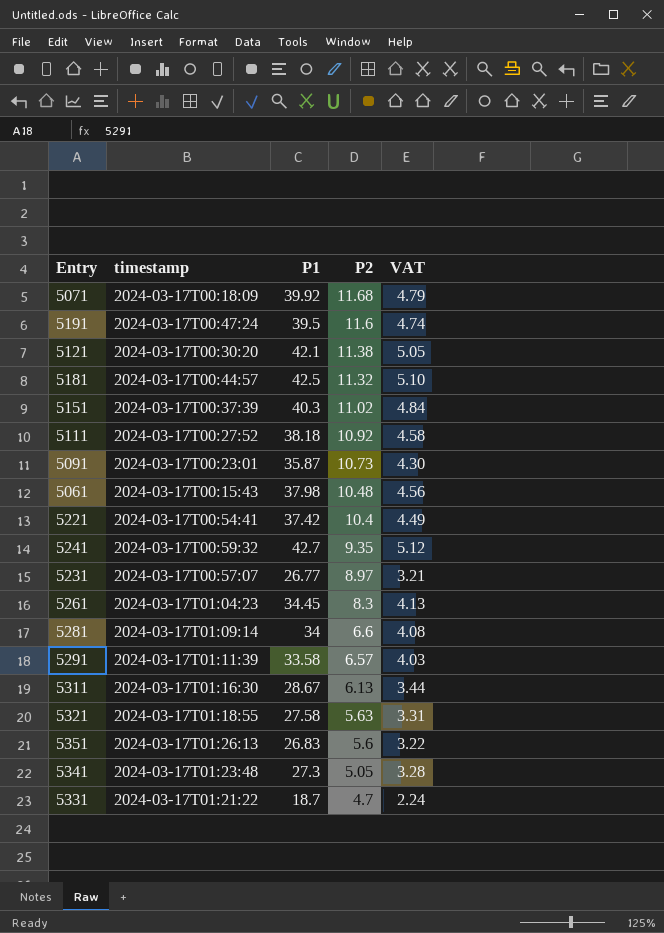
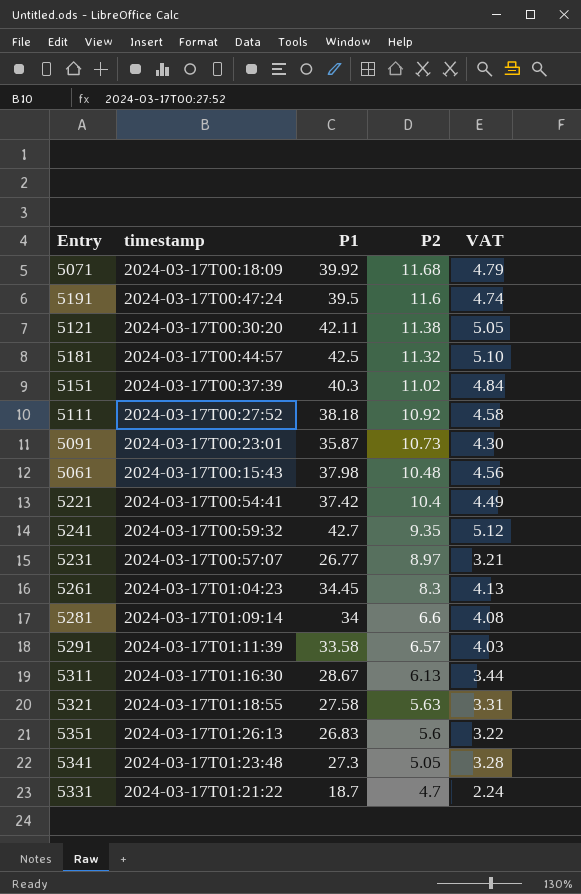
5121 | P1: 42.1 -> 42.11

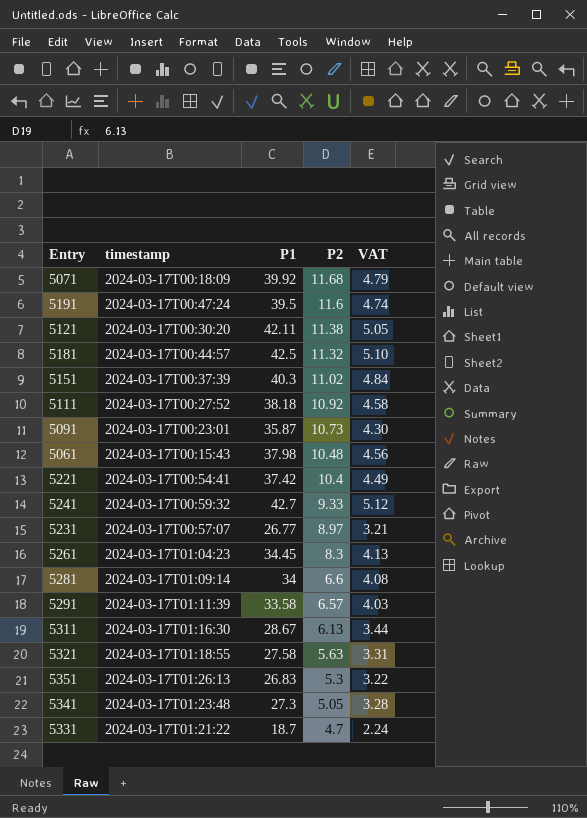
5241 | P2: 9.35 -> 9.33
5351 | P2: 5.6 -> 5.3

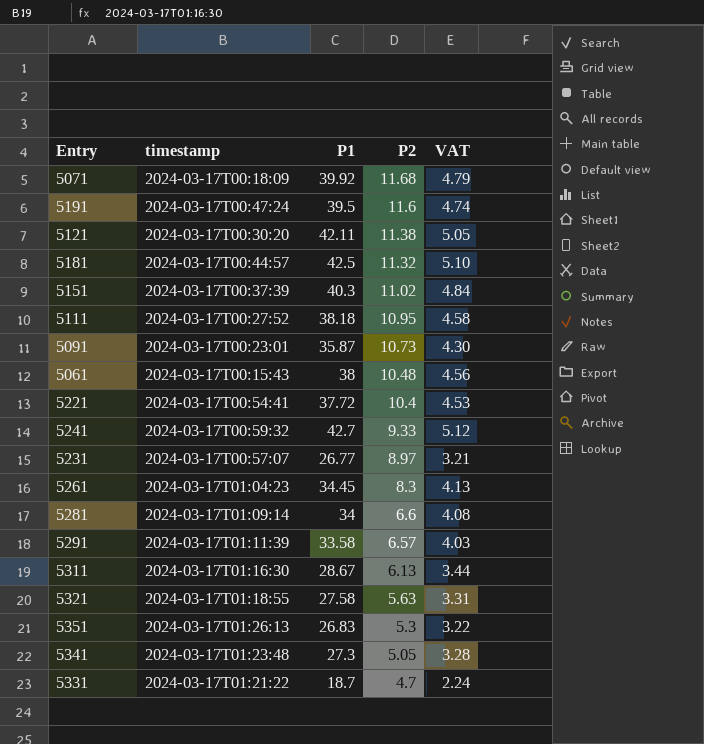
5111 | P2: 10.92 -> 10.95
5061 | P1: 37.98 -> 38
5221 | P1: 37.42 -> 37.72
5221 | VAT: 4.49 -> 4.53

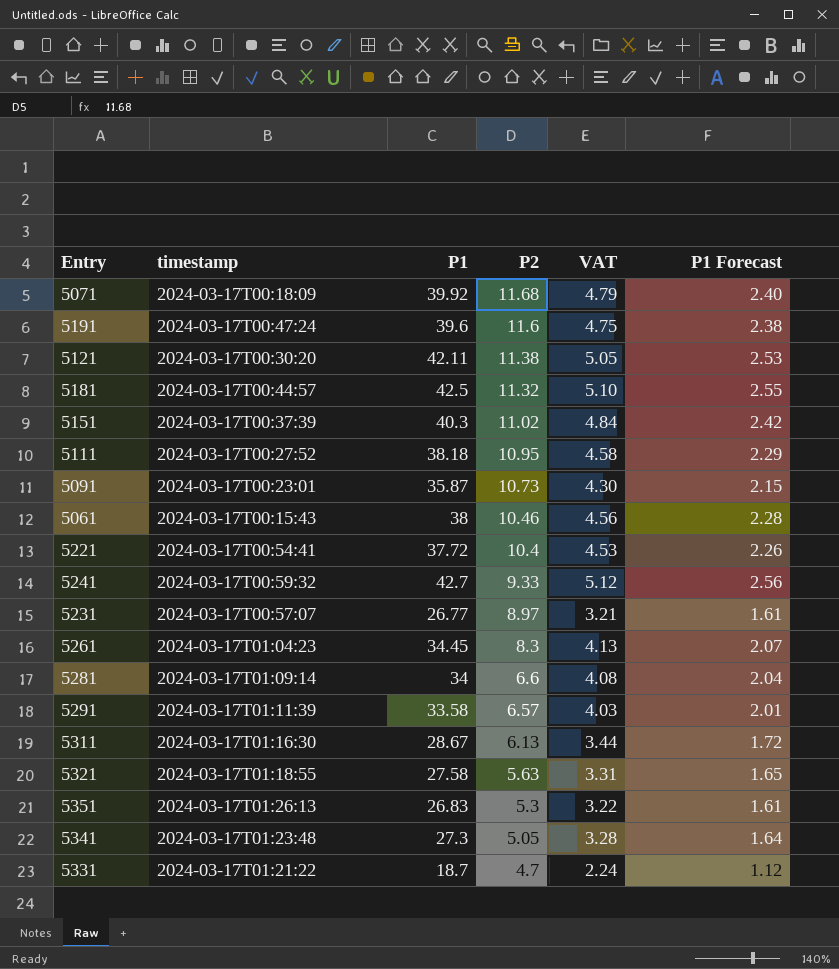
column P1 Forecast | formula: none -> [P1] * 0.06
5191 | P1: 39.5 -> 39.6
5191 | VAT: 4.74 -> 4.75
5061 | P2: 10.48 -> 10.46

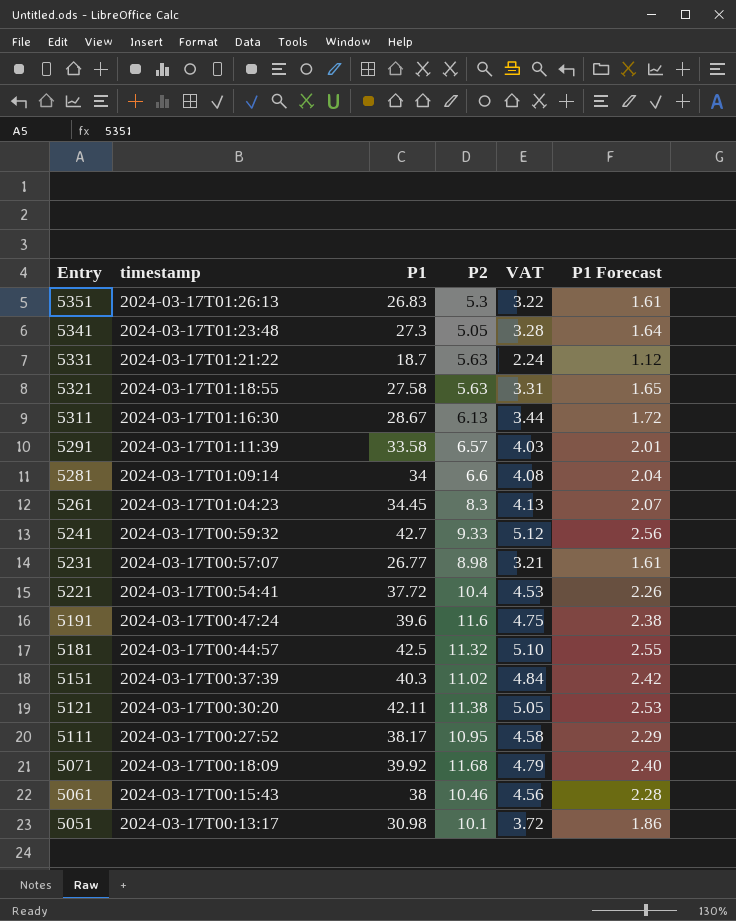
row order: P2 descending -> Entry descending
row 5091: 2024-03-17T00:23:01 | 35.87 | 10.73 | 4.30 | 2.15 -> none
5331 | P2: 4.7 -> 5.63
5231 | P2: 8.97 -> 8.98
5111 | P1: 38.18 -> 38.17
row 5051: none -> 2024-03-17T00:13:17 | 30.98 | 10.1 | 3.72 | 1.86

